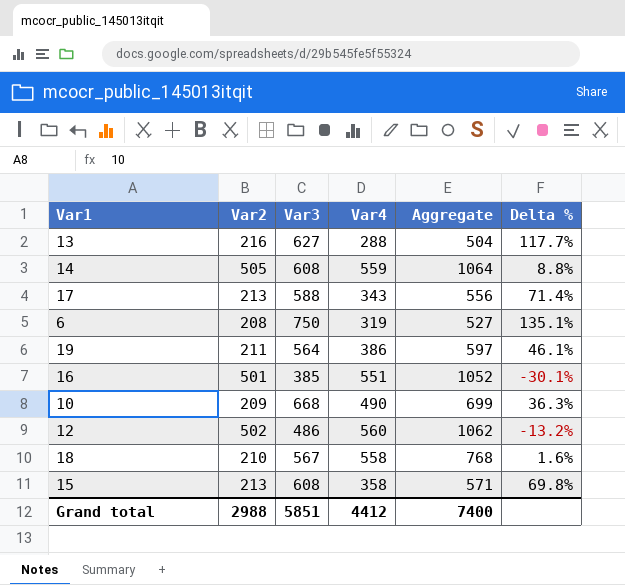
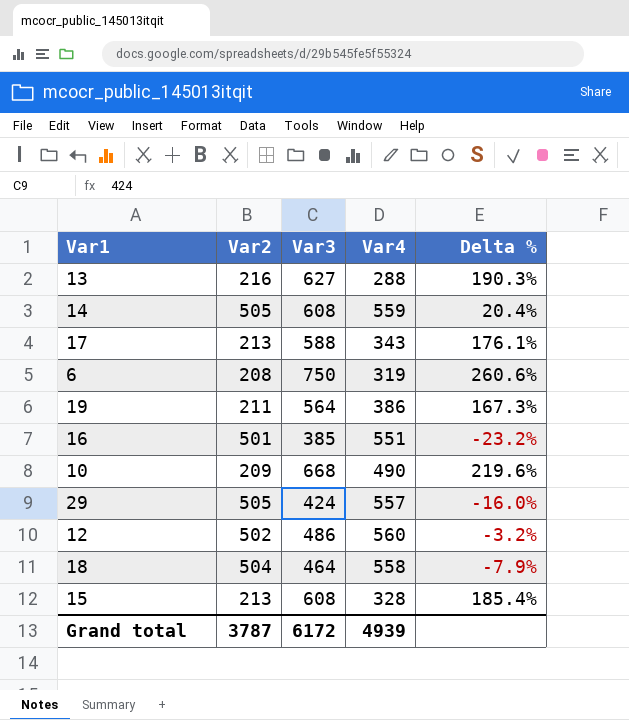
column Aggregate | formula: [Var2] + [Var4] -> none
column Delta % | formula: ([Var3] - [Var4]) / [Var4] -> ([Var3] - [Var2]) / [Var2]
row 29: none -> 505 | 424 | 557 | -16.0%
18 | Var2: 210 -> 504
18 | Var3: 567 -> 464
15 | Var4: 358 -> 328
Grand total | Var2: 2988 -> 3787
Grand total | Var3: 5851 -> 6172
Grand total | Var4: 4412 -> 4939

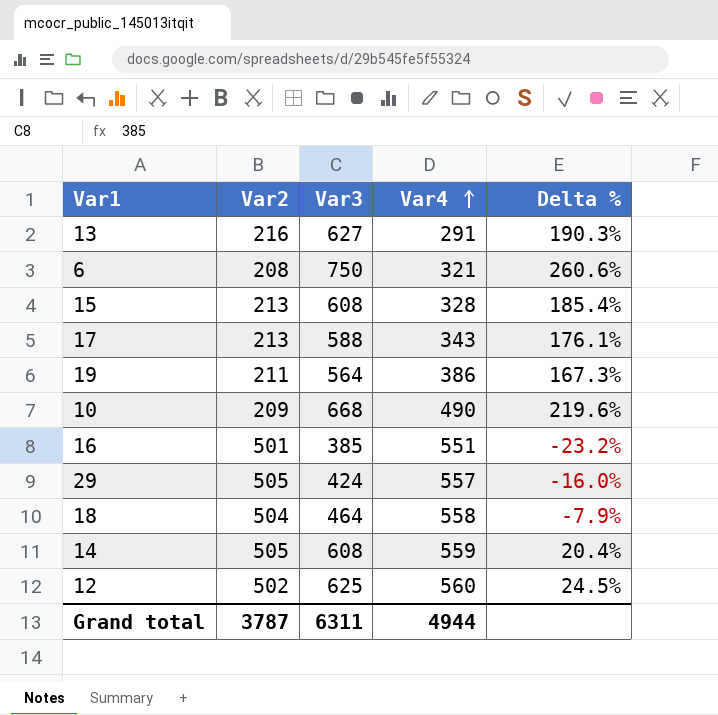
row order: none -> Var4 ascending
13 | Var4: 288 -> 291
6 | Var4: 319 -> 321
12 | Var3: 486 -> 625
12 | Delta %: -3.2% -> 24.5%
Grand total | Var3: 6172 -> 6311
Grand total | Var4: 4939 -> 4944

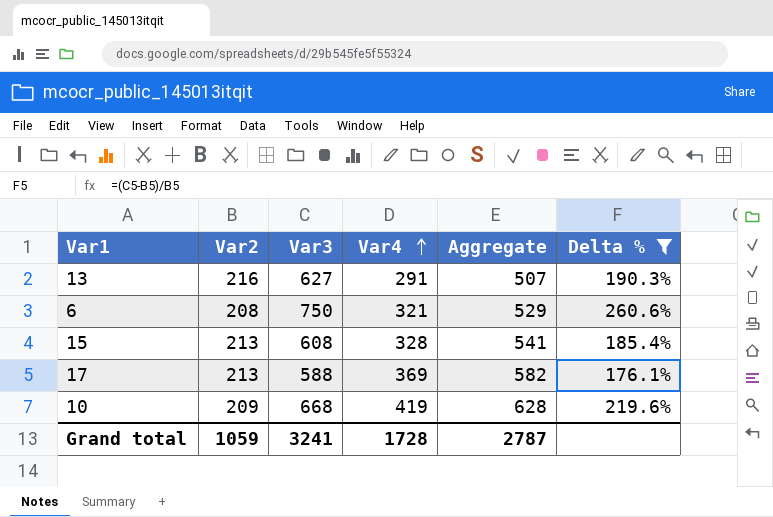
filter: none -> Delta % >= 176.1%
column Aggregate | formula: none -> [Var2] + [Var4]
17 | Var4: 343 -> 369
10 | Var4: 490 -> 419
Grand total | Var2: 3787 -> 1059
Grand total | Var3: 6311 -> 3241
Grand total | Var4: 4944 -> 1728

